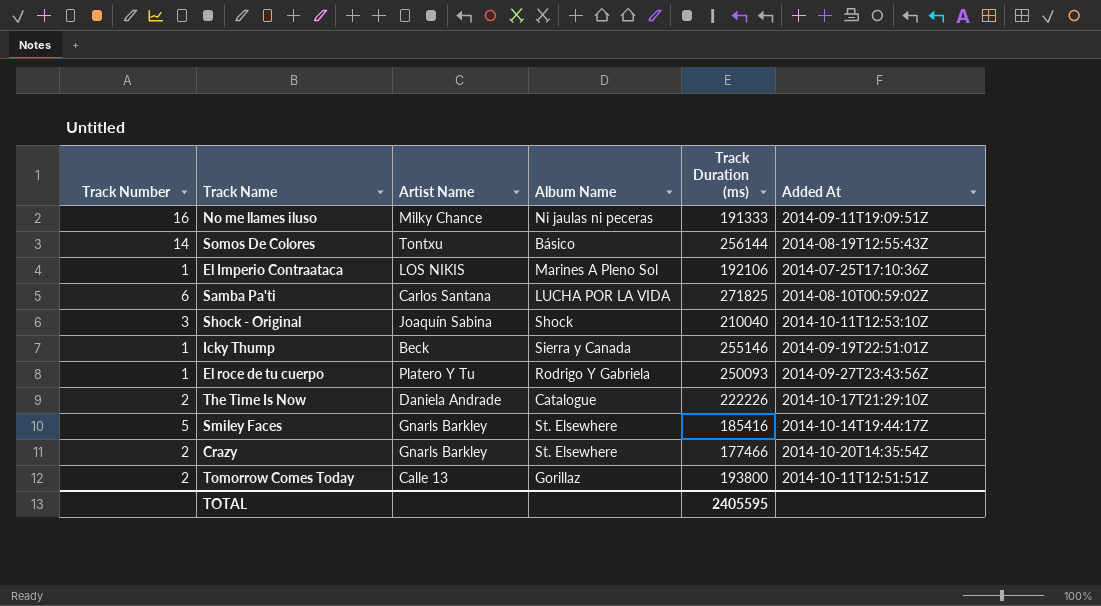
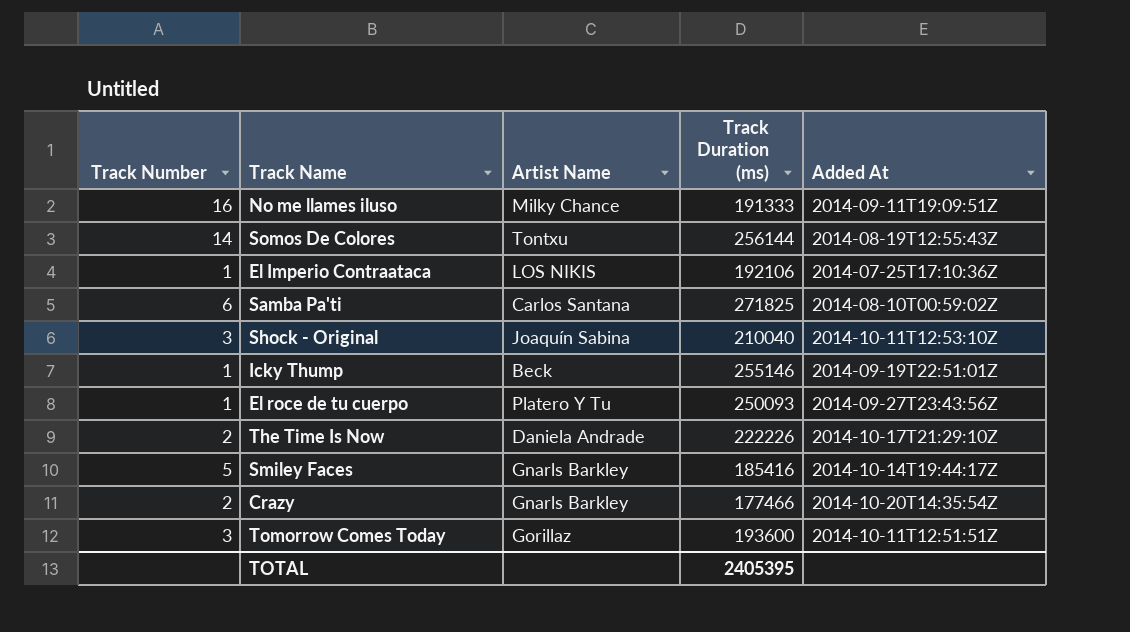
column Album Name | position: 4 -> none
Tomorrow Comes Today | Track Number: 2 -> 3
Tomorrow Comes Today | Artist Name: Calle 13 -> Gorillaz
Tomorrow Comes Today | Track Duration (ms): 193800 -> 193600
TOTAL | Track Duration (ms): 2405595 -> 2405395

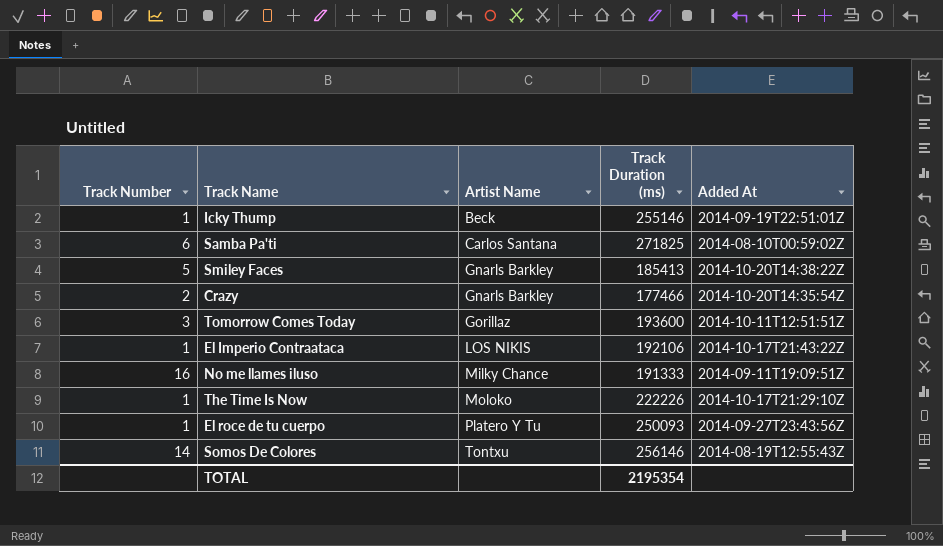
row order: none -> Artist Name ascending
row Shock - Original: 3 | Joaquín Sabina | 210040 | 2014-10-11T12:53:10Z -> none
Smiley Faces | Track Duration (ms): 185416 -> 185413
Smiley Faces | Added At: 2014-10-14T19:44:17Z -> 2014-10-20T14:38:22Z
El Imperio Contraataca | Added At: 2014-07-25T17:10:36Z -> 2014-10-17T21:43:22Z
The Time Is Now | Track Number: 2 -> 1
The Time Is Now | Artist Name: Daniela Andrade -> Moloko
Somos De Colores | Track Duration (ms): 256144 -> 256146
TOTAL | Track Duration (ms): 2405395 -> 2195354

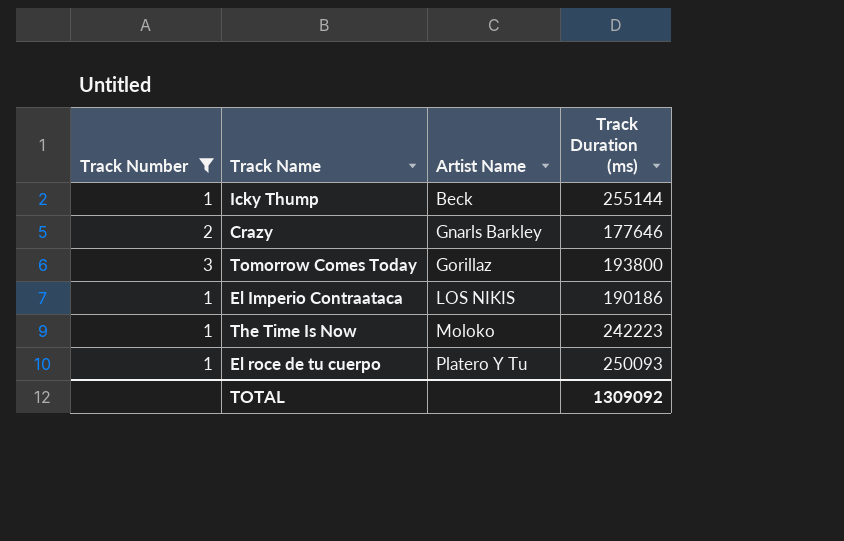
filter: none -> Track Number <= 3
column Added At | position: 5 -> none
Icky Thump | Track Duration (ms): 255146 -> 255144
Crazy | Track Duration (ms): 177466 -> 177646
Tomorrow Comes Today | Track Duration (ms): 193600 -> 193800
El Imperio Contraataca | Track Duration (ms): 192106 -> 190186
The Time Is Now | Track Duration (ms): 222226 -> 242223
TOTAL | Track Duration (ms): 2195354 -> 1309092

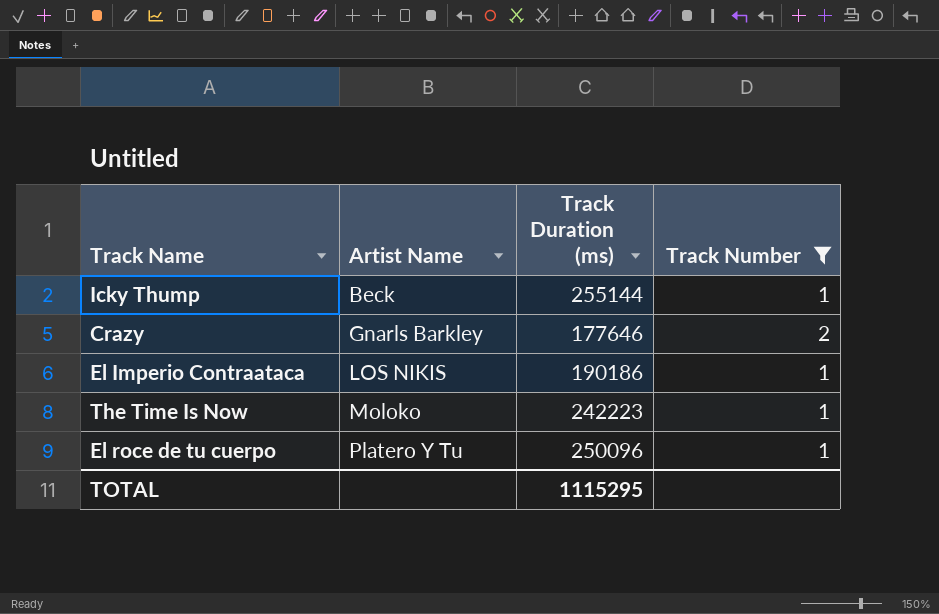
column Track Number | position: 1 -> 4
row Tomorrow Comes Today: 3 | Gorillaz | 193800 -> none
El roce de tu cuerpo | Track Duration (ms): 250093 -> 250096
TOTAL | Track Duration (ms): 1309092 -> 1115295

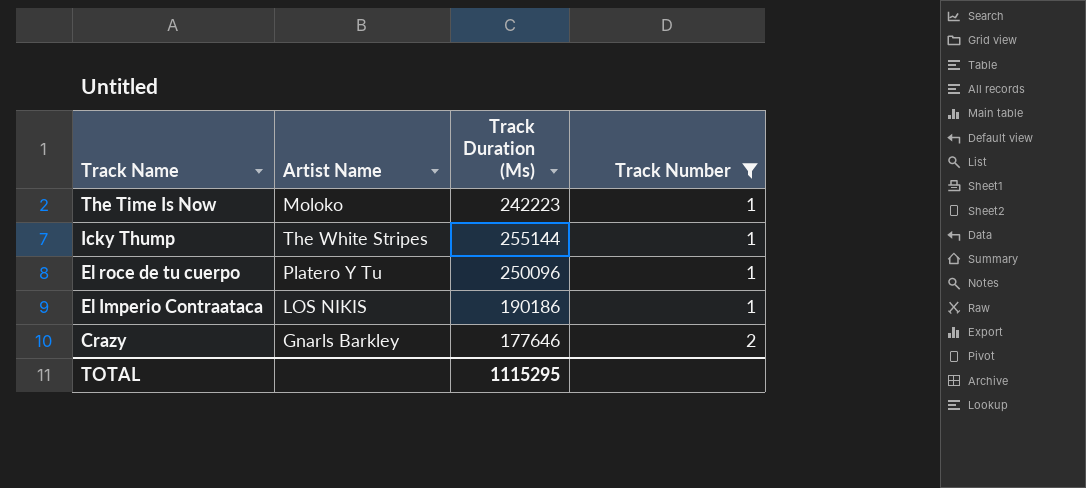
row order: Artist Name ascending -> Track Name descending
column name: Track Duration (ms) -> Track Duration (Ms)
Icky Thump | Artist Name: Beck -> The White Stripes

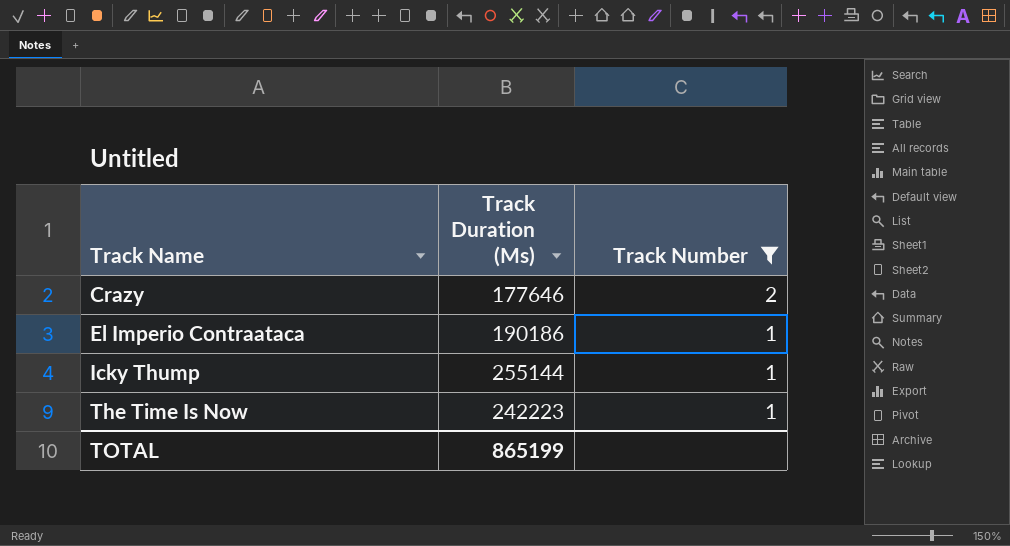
row order: Track Name descending -> Track Name ascending
column Artist Name | position: 2 -> none
row El roce de tu cuerpo: Platero Y Tu | 250096 | 1 -> none
TOTAL | Track Duration (Ms): 1115295 -> 865199

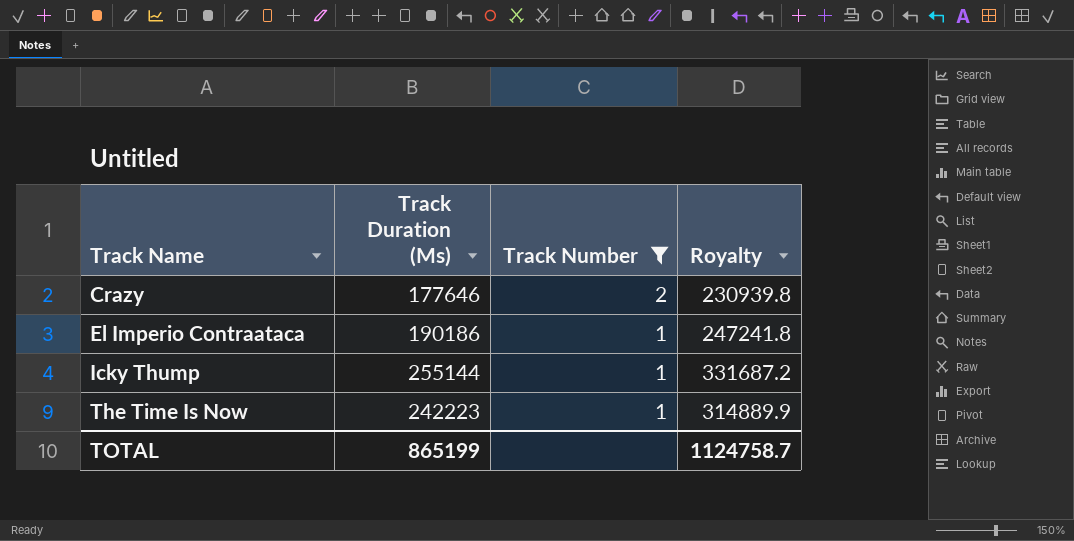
column Royalty | formula: none -> [Track Duration (Ms)] * 1.3

